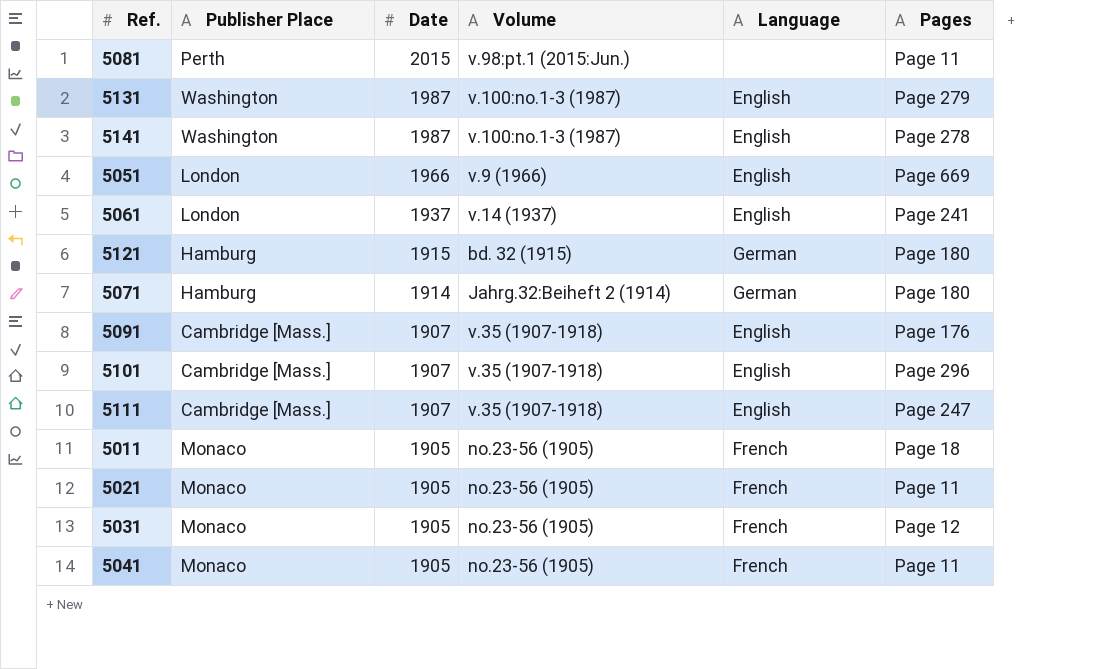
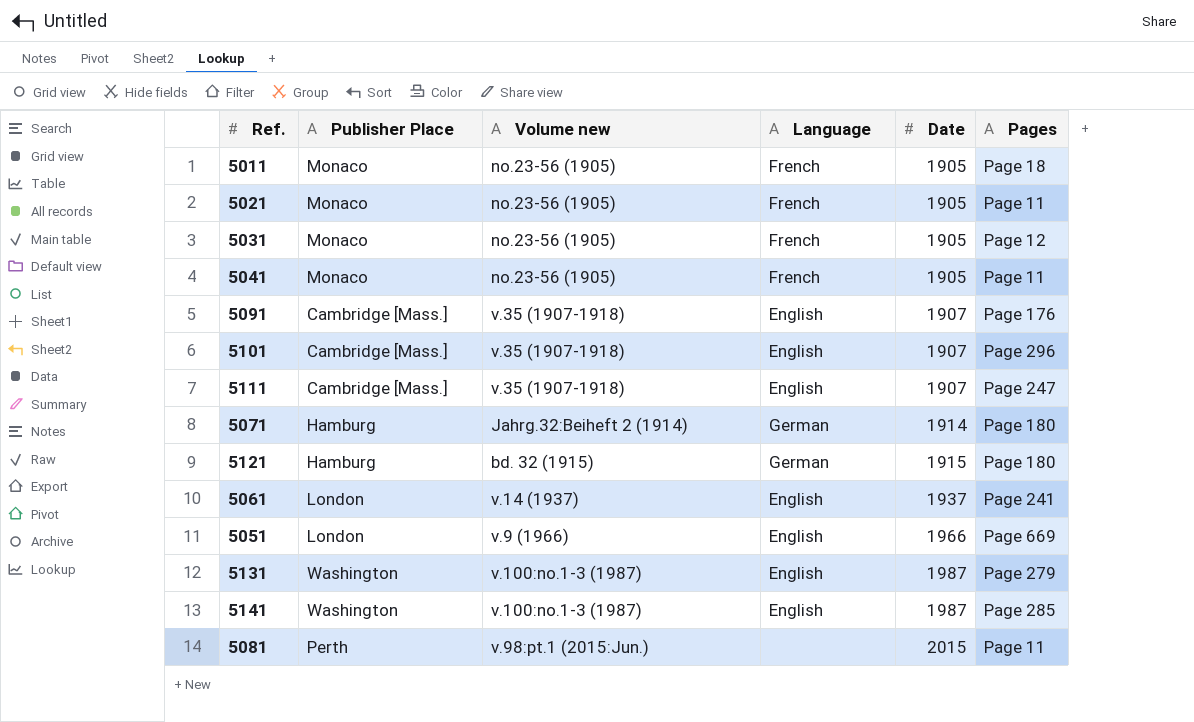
row order: Date descending -> Date ascending
column name: Volume -> Volume new
column Date | position: 3 -> 5
5141 | Pages: Page 278 -> Page 285

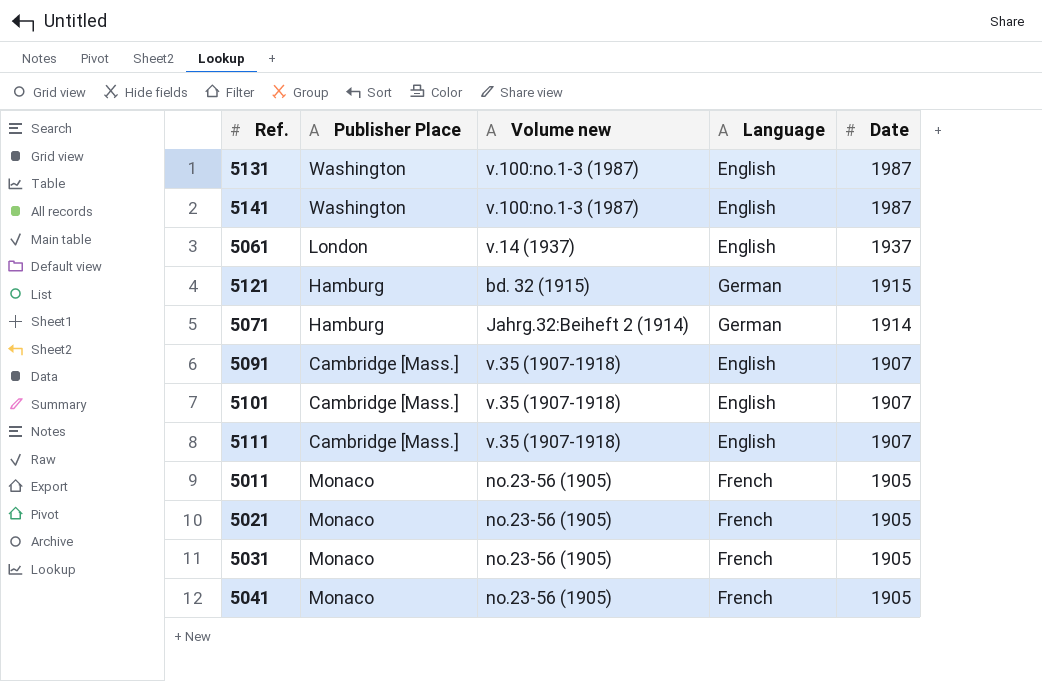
row order: Date ascending -> Date descending
column Pages | position: 6 -> none
row 5051: London | v.9 (1966) | English | 1966 | Page 669 -> none
row 5081: Perth | v.98:pt.1 (2015:Jun.) | none | 2015 | Page 11 -> none

